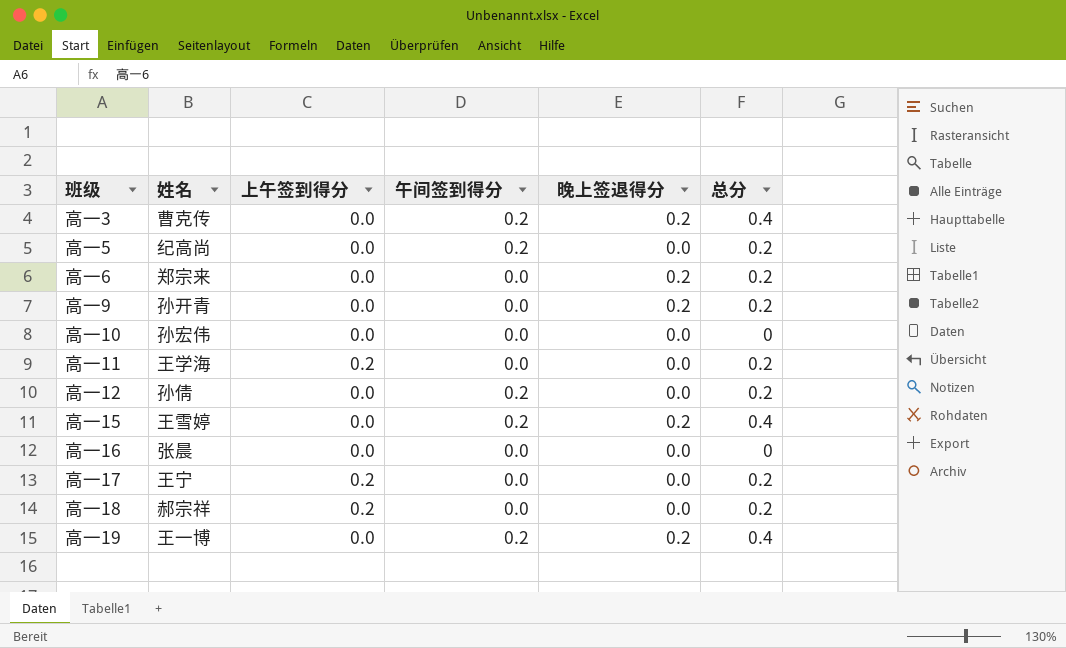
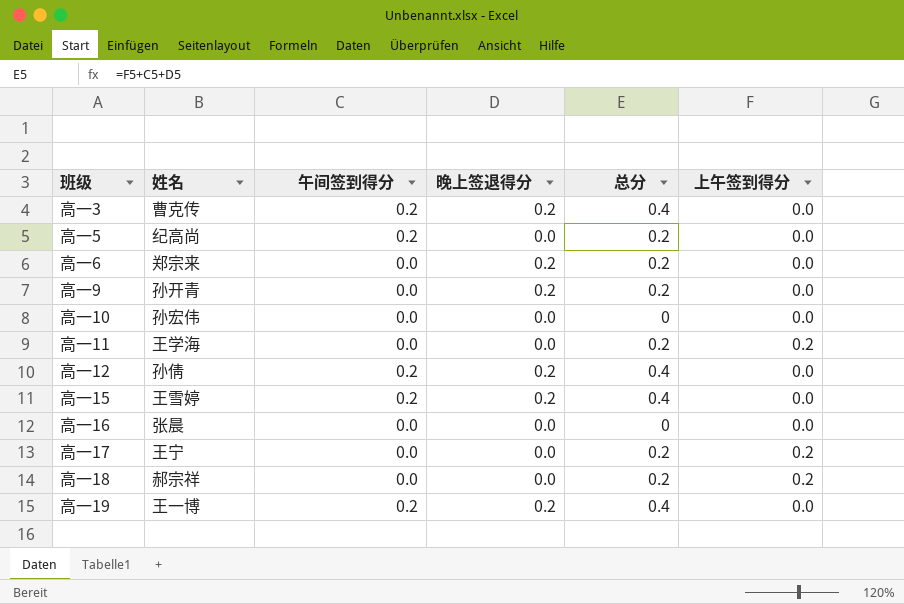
column 上午签到得分 | position: 3 -> 6
高一12 | 晚上签退得分: 0.0 -> 0.2
高一12 | 总分: 0.2 -> 0.4

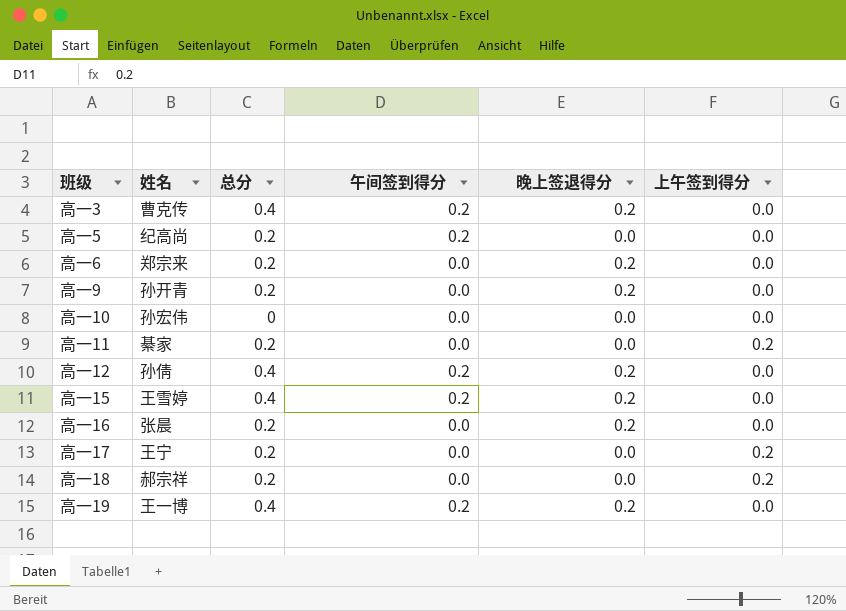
column 总分 | position: 5 -> 3
高一11 | 姓名: 王学海 -> 綦家
高一16 | 总分: 0 -> 0.2
高一16 | 晚上签退得分: 0.0 -> 0.2

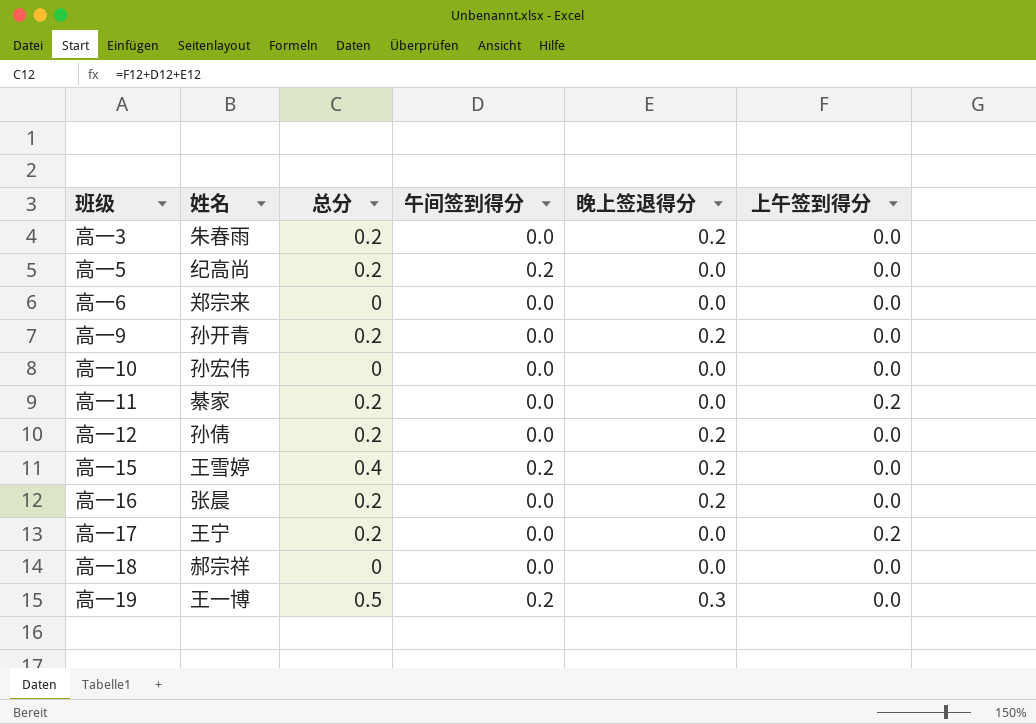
高一3 | 姓名: 曹克传 -> 朱春雨
高一3 | 总分: 0.4 -> 0.2
高一3 | 午间签到得分: 0.2 -> 0.0
高一6 | 总分: 0.2 -> 0
高一6 | 晚上签退得分: 0.2 -> 0.0
高一12 | 总分: 0.4 -> 0.2
高一12 | 午间签到得分: 0.2 -> 0.0
高一18 | 总分: 0.2 -> 0
高一18 | 上午签到得分: 0.2 -> 0.0
高一19 | 总分: 0.4 -> 0.5
高一19 | 晚上签退得分: 0.2 -> 0.3

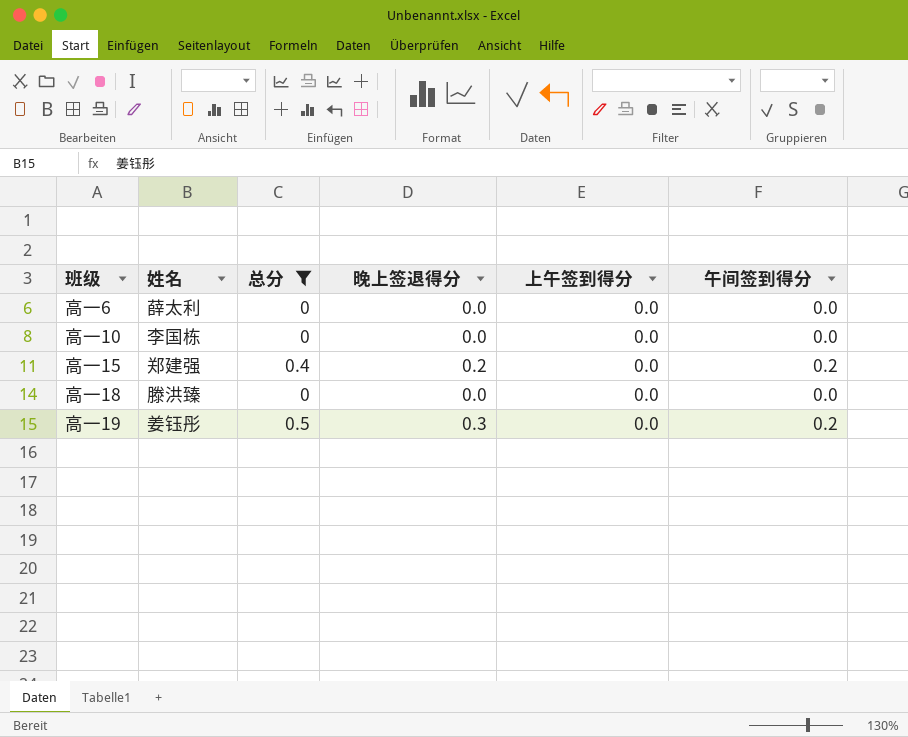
filter: none -> 总分 != 0.2
column 午间签到得分 | position: 4 -> 6
高一6 | 姓名: 郑宗来 -> 薛太利
高一10 | 姓名: 孙宏伟 -> 李国栋
高一15 | 姓名: 王雪婷 -> 郑建强
高一18 | 姓名: 郝宗祥 -> 滕洪臻
高一19 | 姓名: 王一博 -> 姜钰彤

